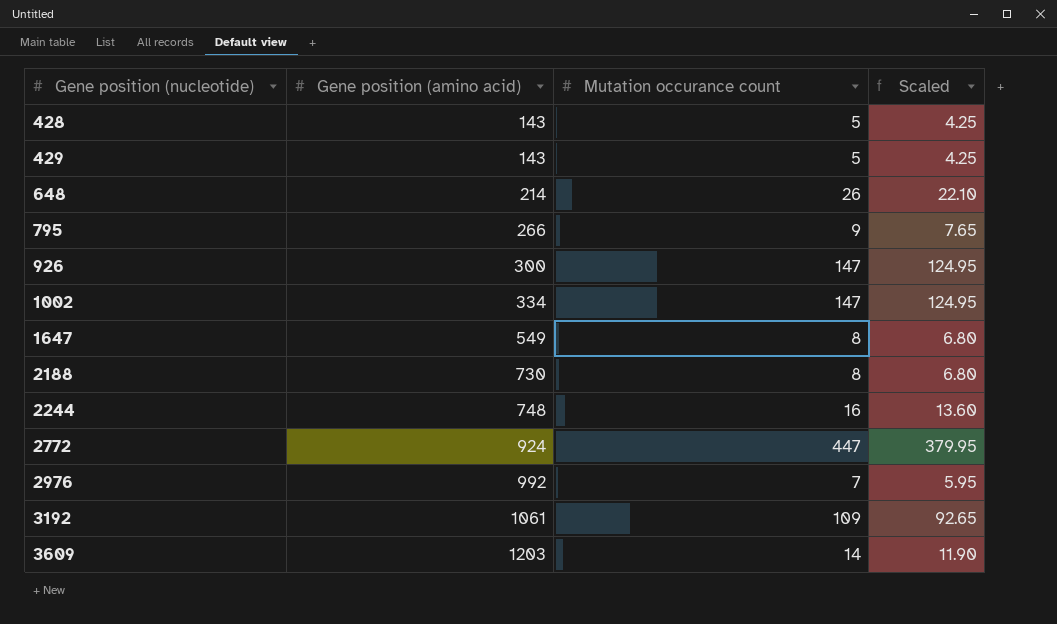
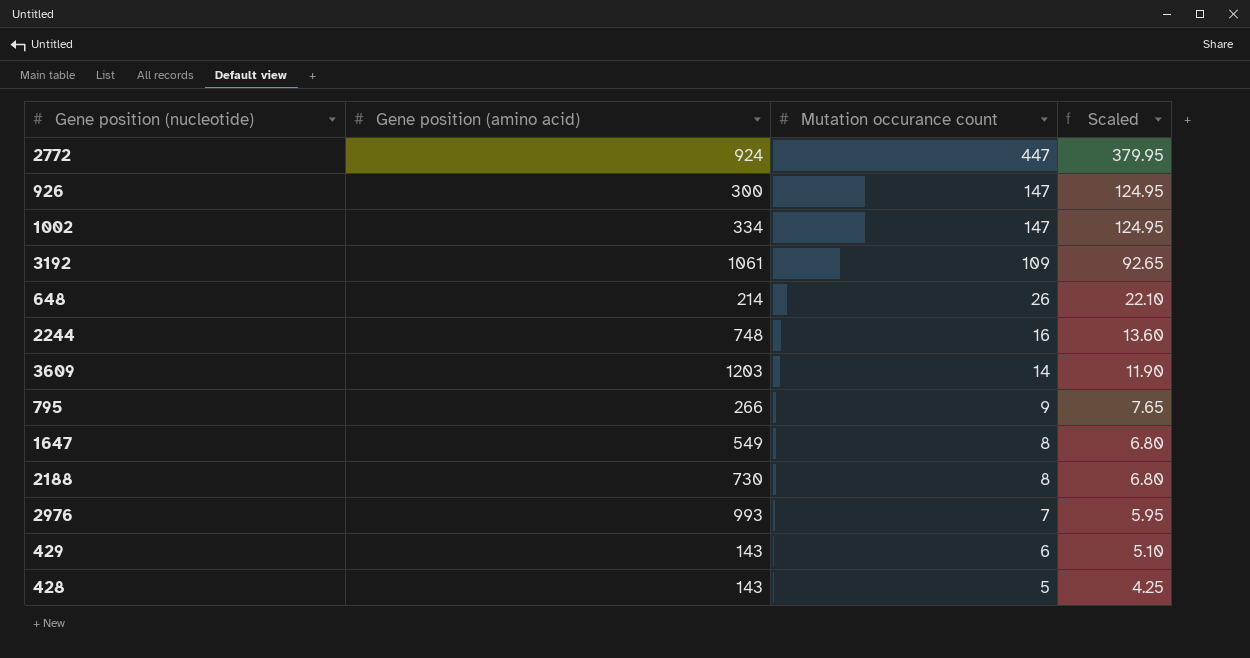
row order: Gene position (nucleotide) ascending -> Mutation occurance count descending
2976 | Gene position (amino acid): 992 -> 993
429 | Mutation occurance count: 5 -> 6
429 | Scaled: 4.25 -> 5.10

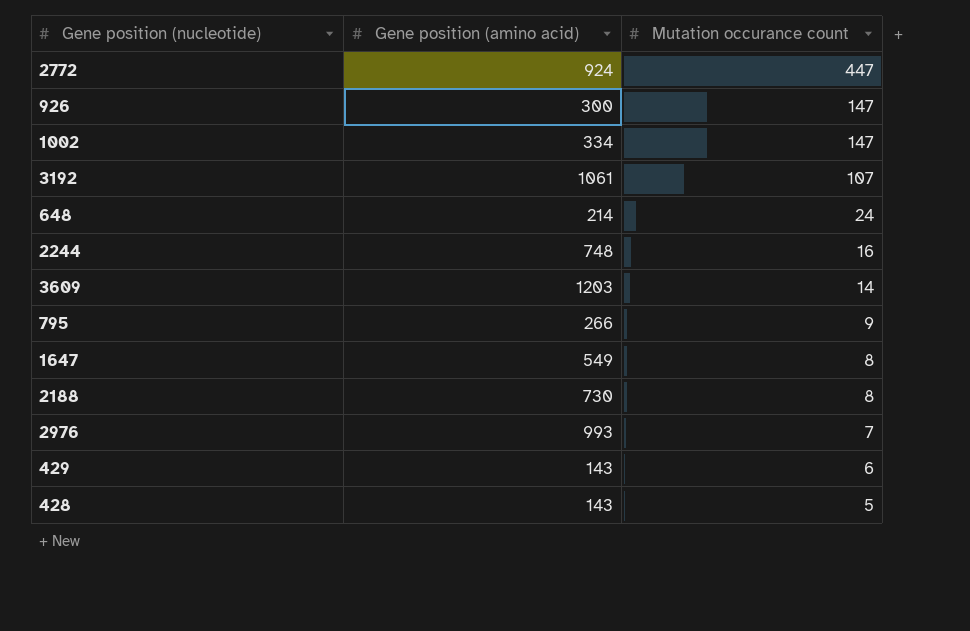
column Scaled | formula: [Mutation occurance count] * 0.85 -> none
3192 | Mutation occurance count: 109 -> 107
648 | Mutation occurance count: 26 -> 24

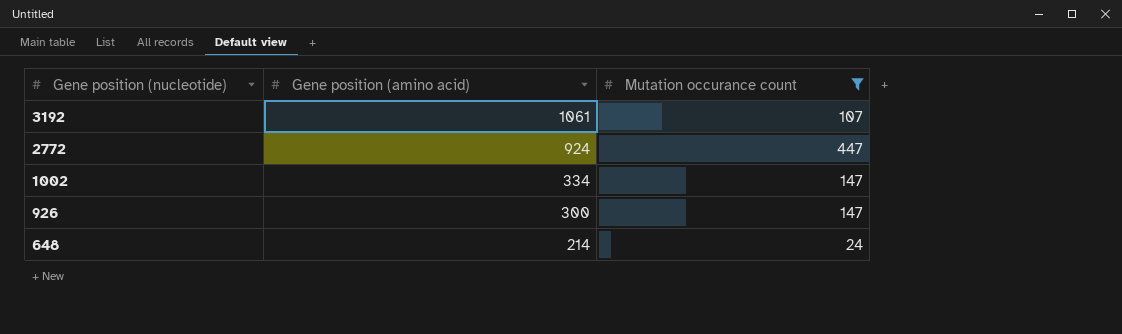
filter: none -> Mutation occurance count >= 24
row order: Mutation occurance count descending -> Gene position (nucleotide) descending

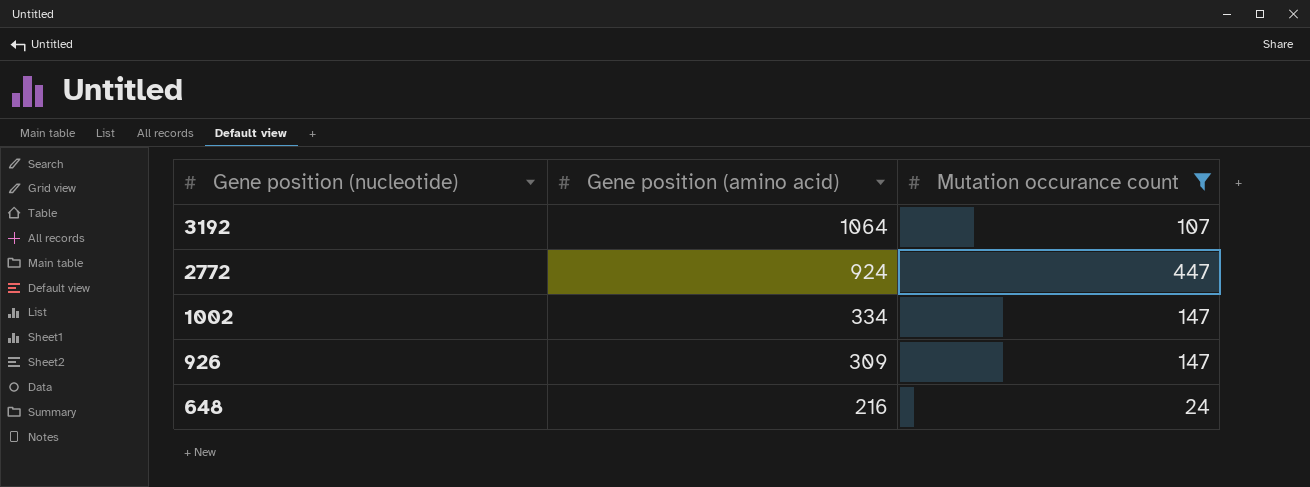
3192 | Gene position (amino acid): 1061 -> 1064
926 | Gene position (amino acid): 300 -> 309
648 | Gene position (amino acid): 214 -> 216

